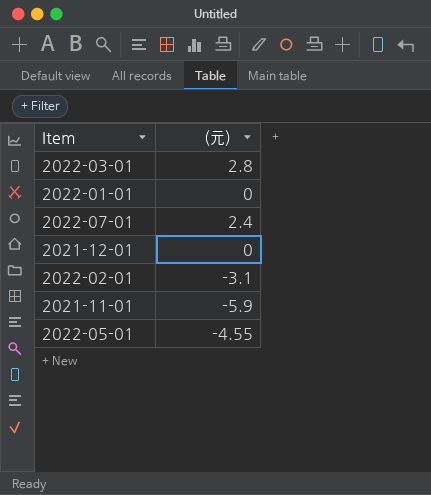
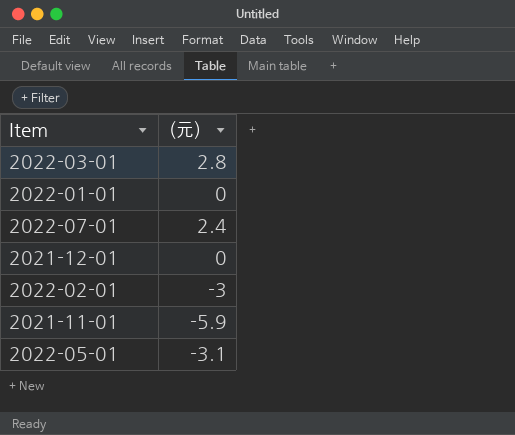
2022-02-01 | (元): -3.1 -> -3
2022-05-01 | (元): -4.55 -> -3.1

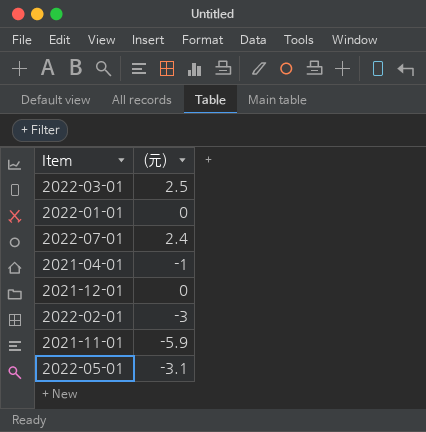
2022-03-01 | (元): 2.8 -> 2.5
row 2021-04-01: none -> -1

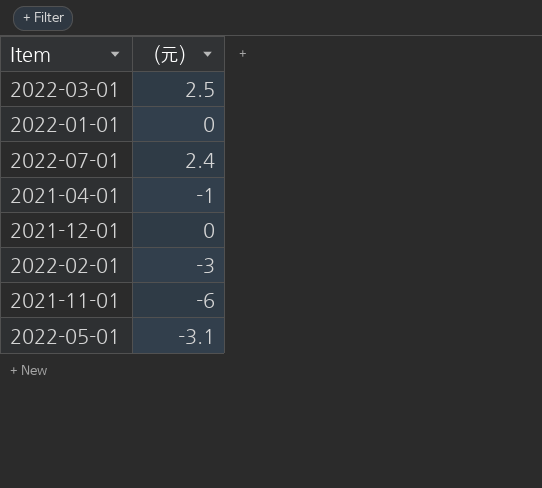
2021-11-01 | (元): -5.9 -> -6

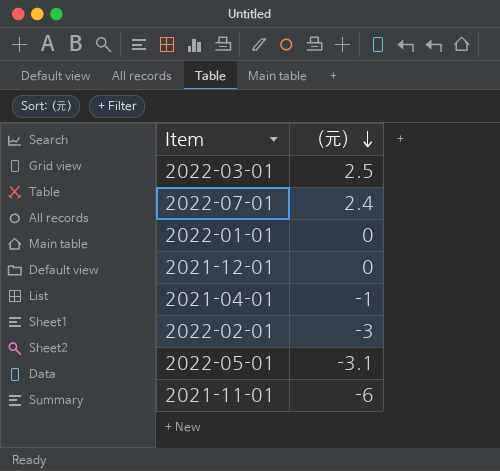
row order: none -> (元) descending

